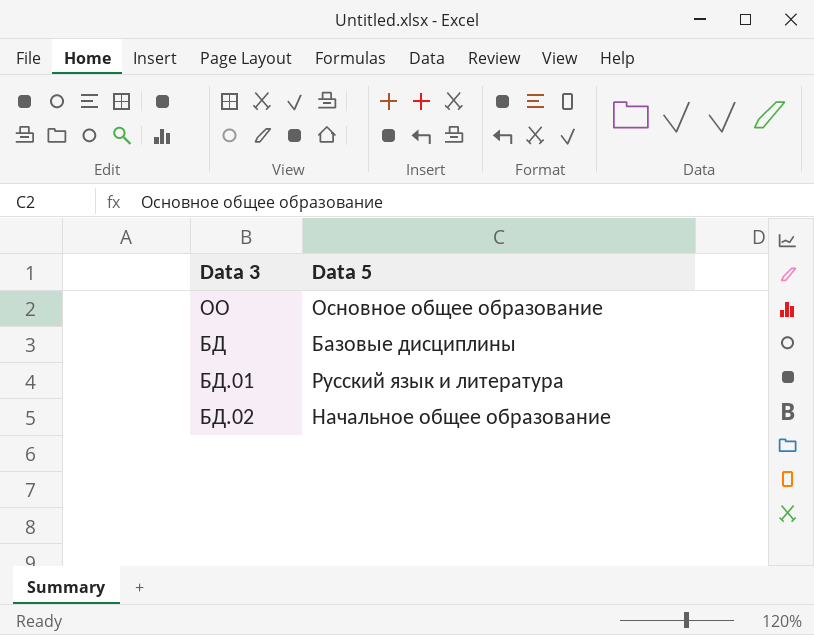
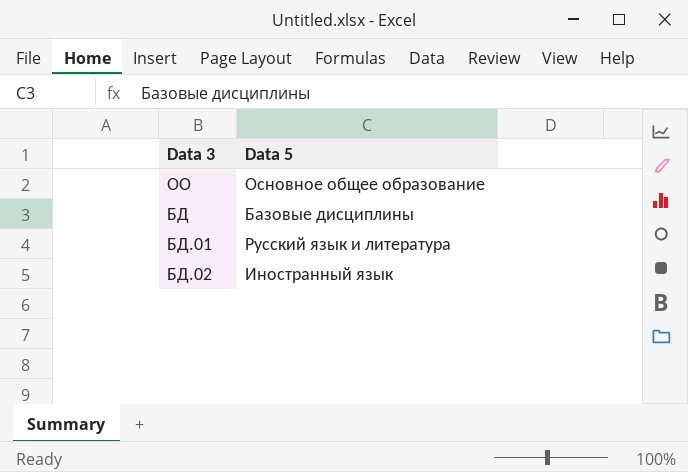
БД.02 | Data 5: Начальное общее образование -> Иностранный язык

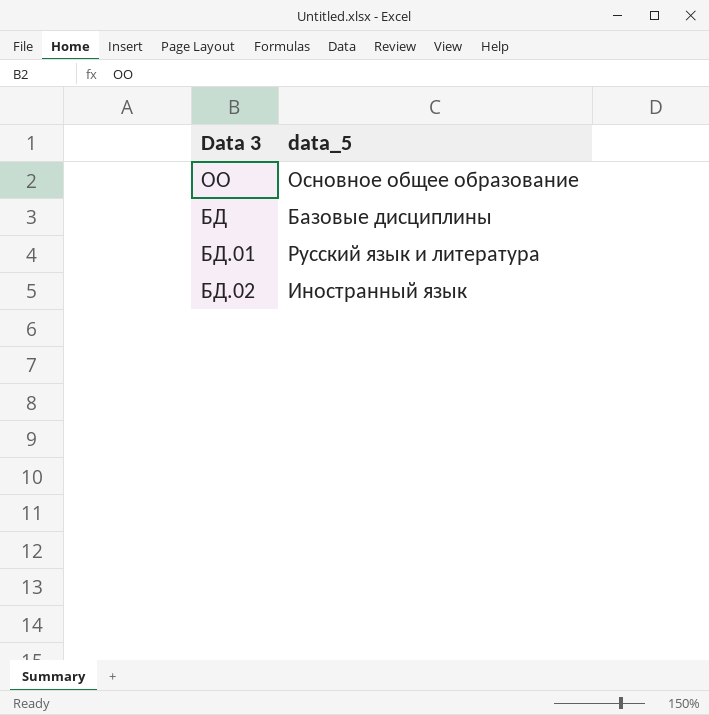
column name: Data 5 -> data_5

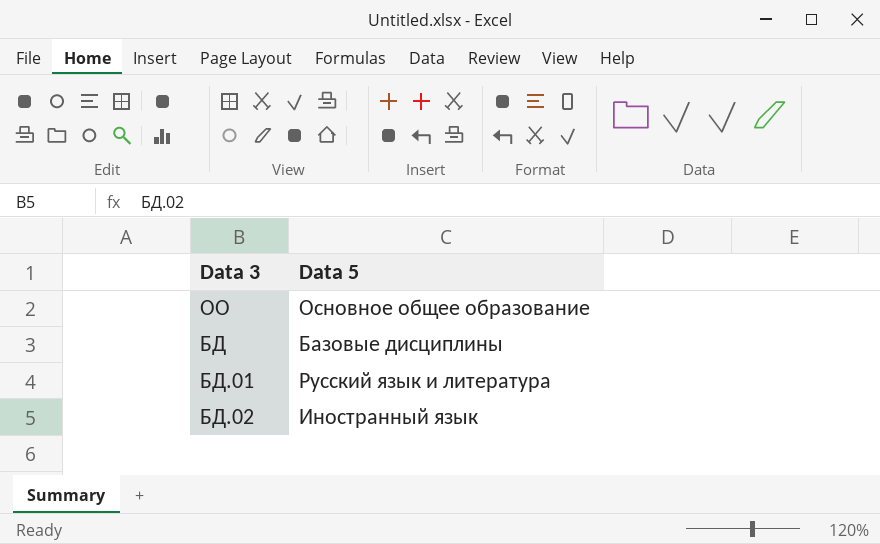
column name: data_5 -> Data 5

